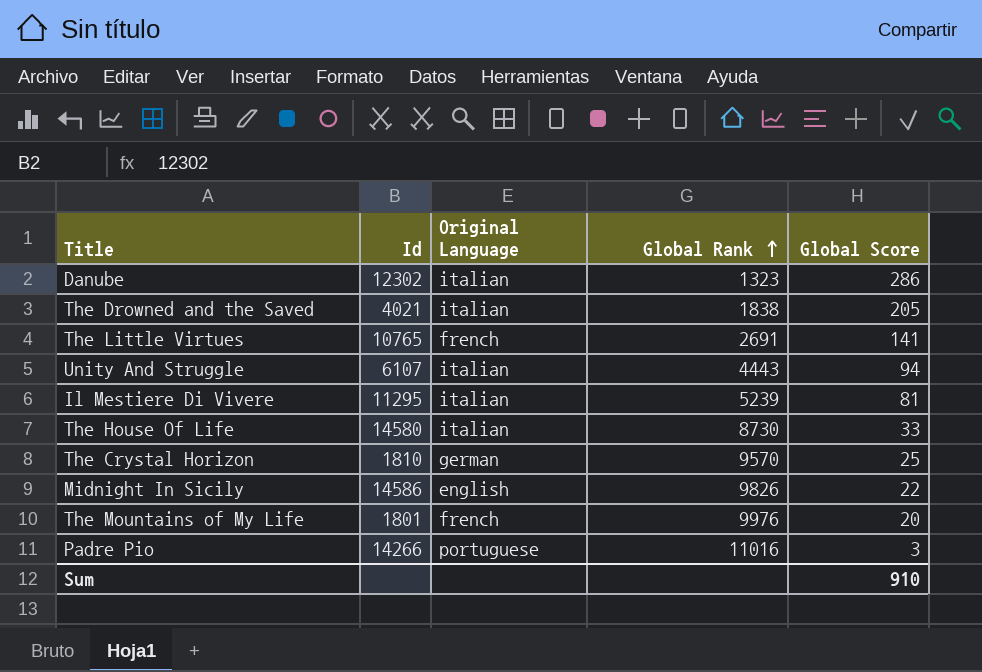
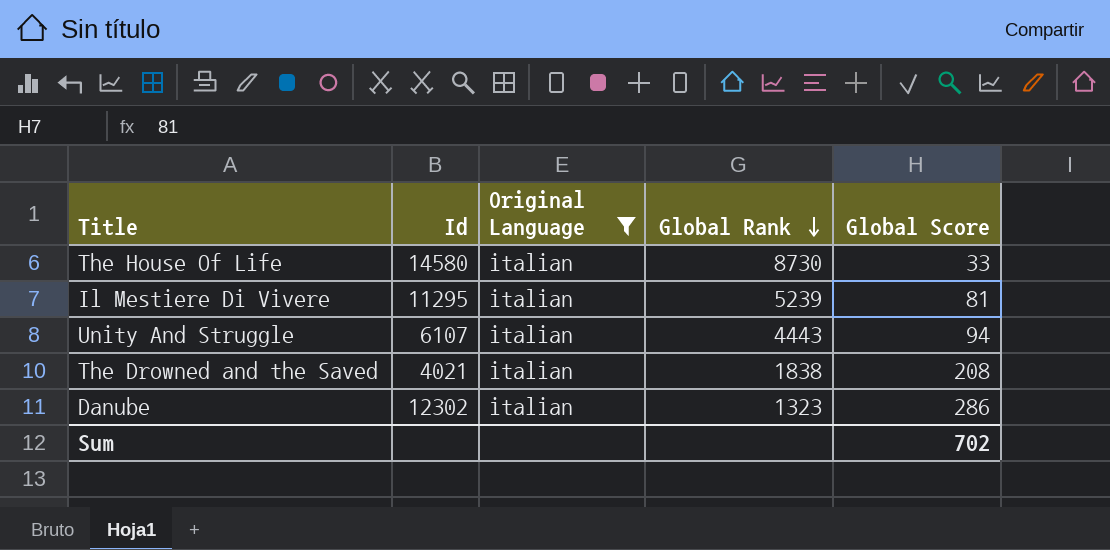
filter: none -> Original Language = italian
row order: Global Rank ascending -> Global Rank descending
The Drowned and the Saved | Global Score: 205 -> 208
Sum | Global Score: 910 -> 702

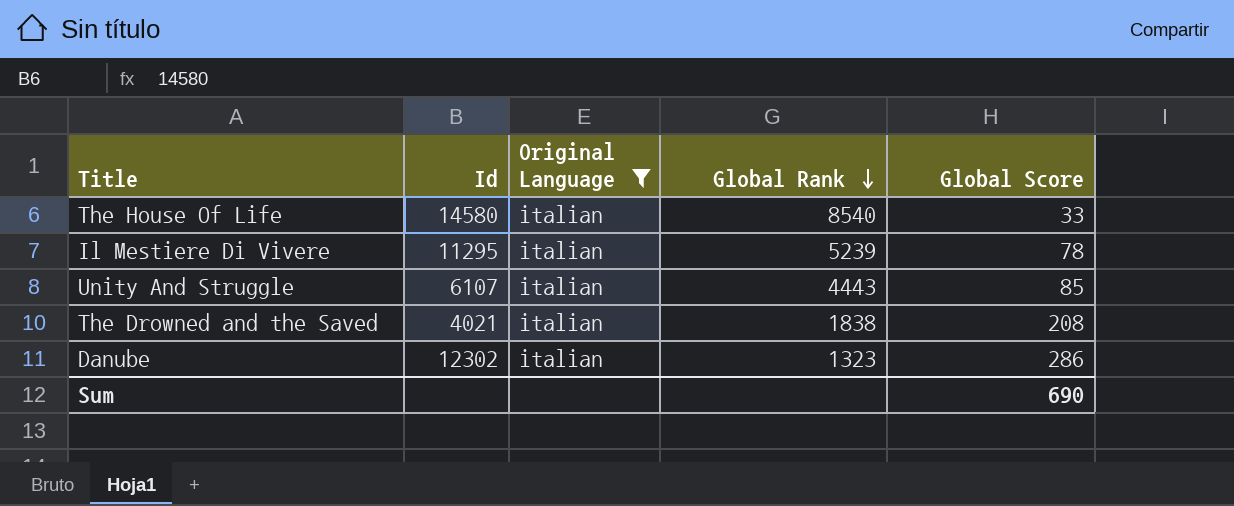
The House Of Life | Global Rank: 8730 -> 8540
Il Mestiere Di Vivere | Global Score: 81 -> 78
Unity And Struggle | Global Score: 94 -> 85
Sum | Global Score: 702 -> 690

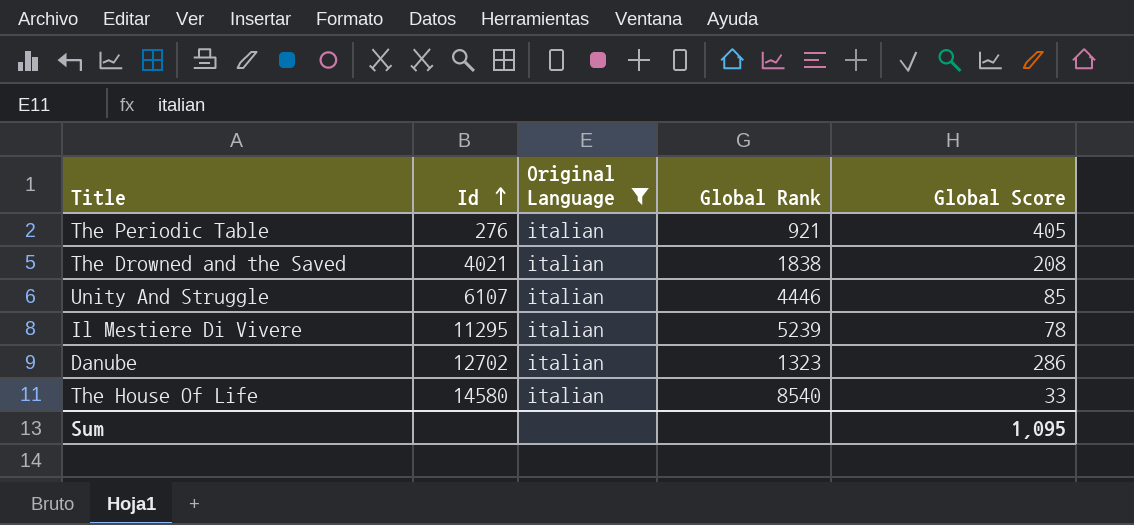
row order: Global Rank descending -> Id ascending
row The Periodic Table: none -> 276 | italian | 921 | 405
Unity And Struggle | Global Rank: 4443 -> 4446
Danube | Id: 12302 -> 12702
Sum | Global Score: 690 -> 1,095

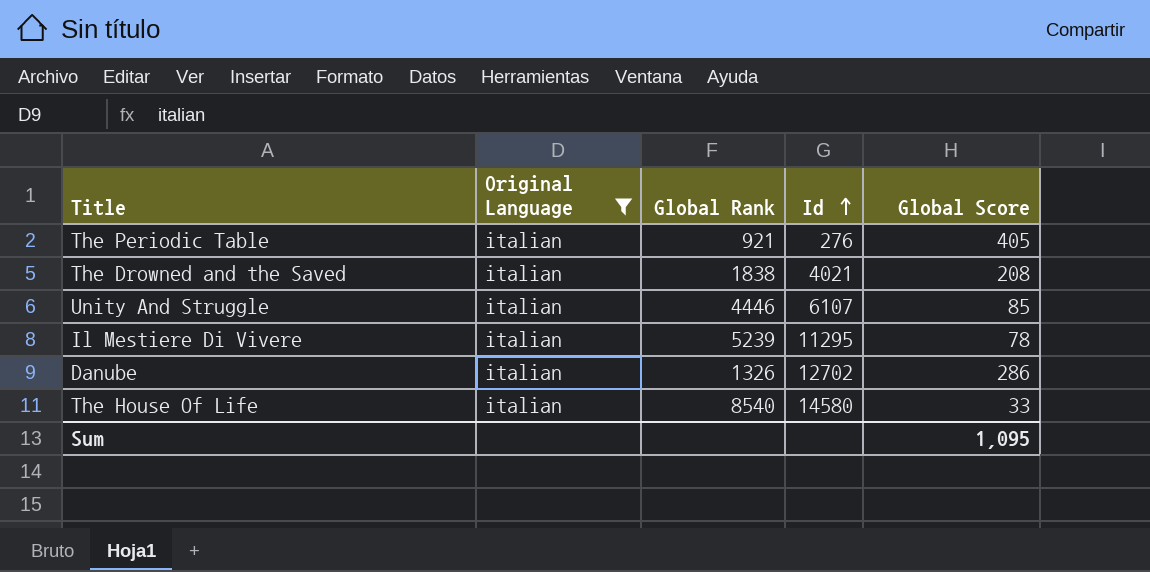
column Id | position: 2 -> 4
Danube | Global Rank: 1323 -> 1326

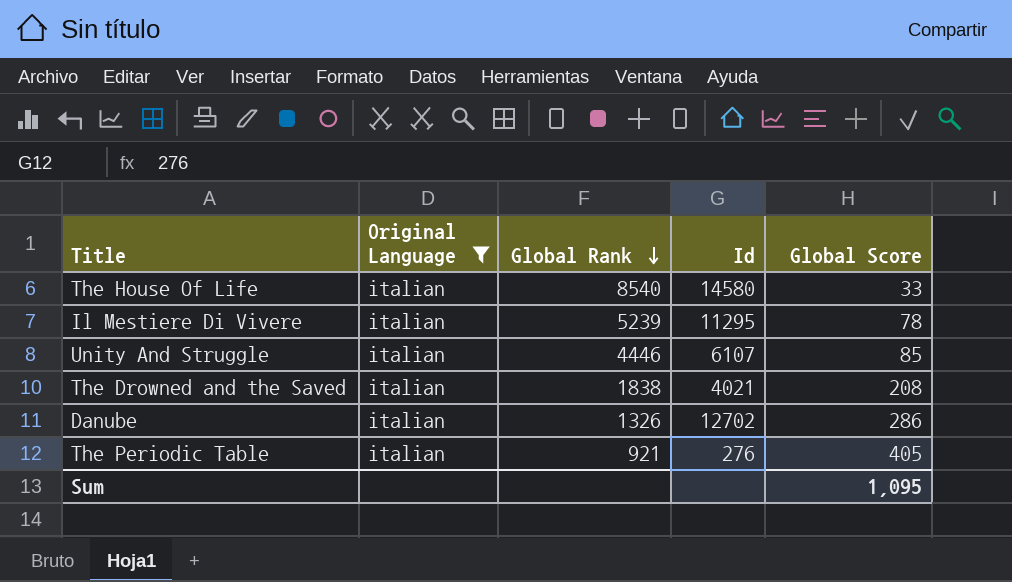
row order: Id ascending -> Global Rank descending

